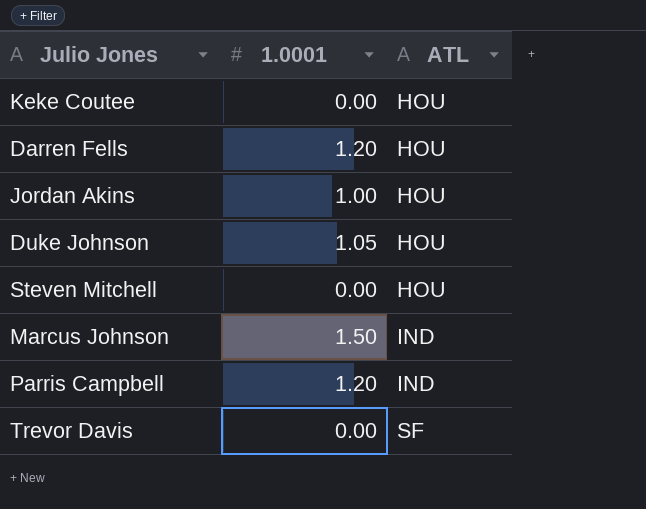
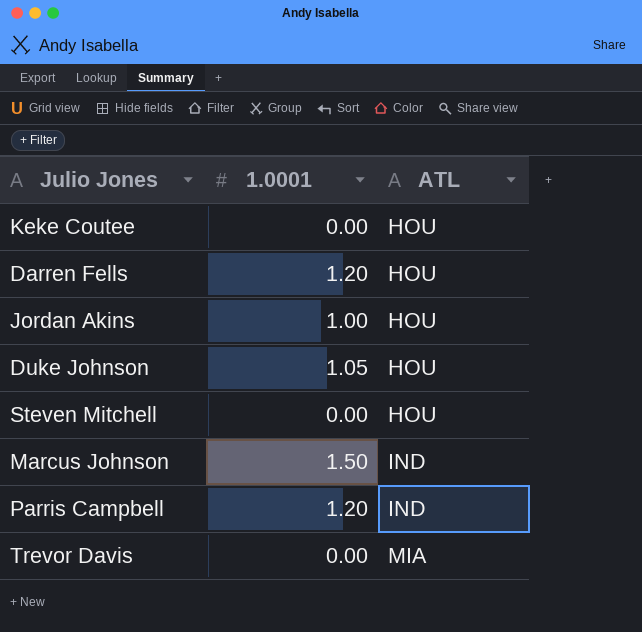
Trevor Davis | ATL: SF -> MIA

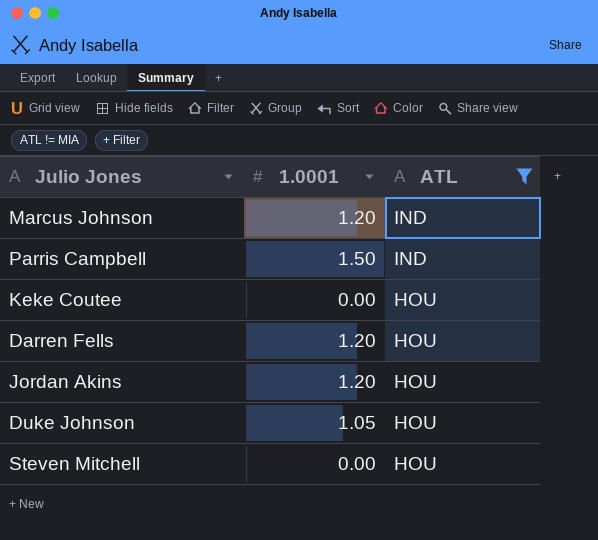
filter: none -> ATL != MIA
row order: ATL ascending -> ATL descending
Marcus Johnson | 1.0001: 1.50 -> 1.20
Parris Campbell | 1.0001: 1.20 -> 1.50
Jordan Akins | 1.0001: 1.00 -> 1.20

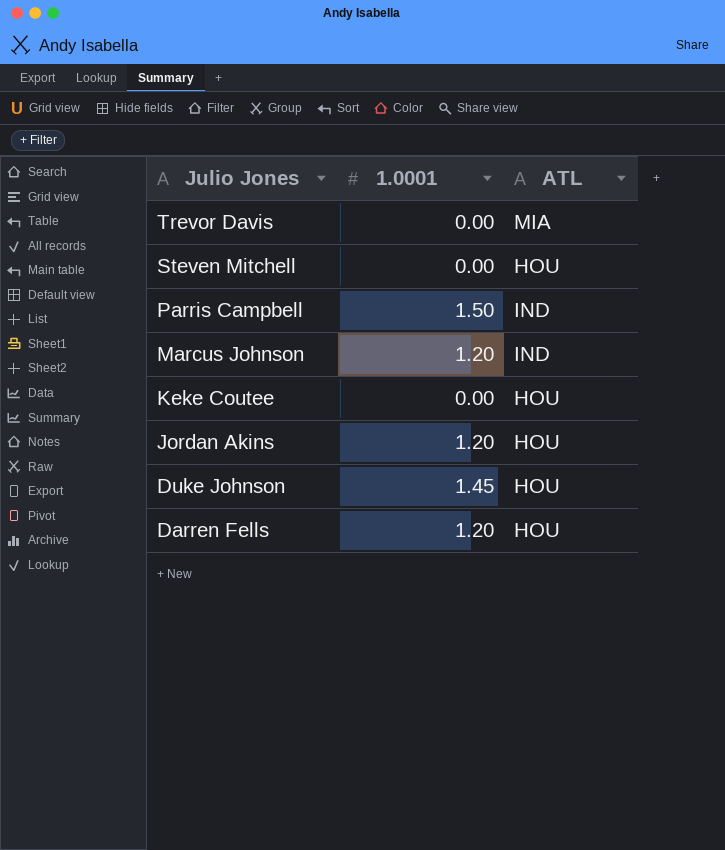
filter: ATL != MIA -> none
row order: ATL descending -> Julio Jones descending
Duke Johnson | 1.0001: 1.05 -> 1.45

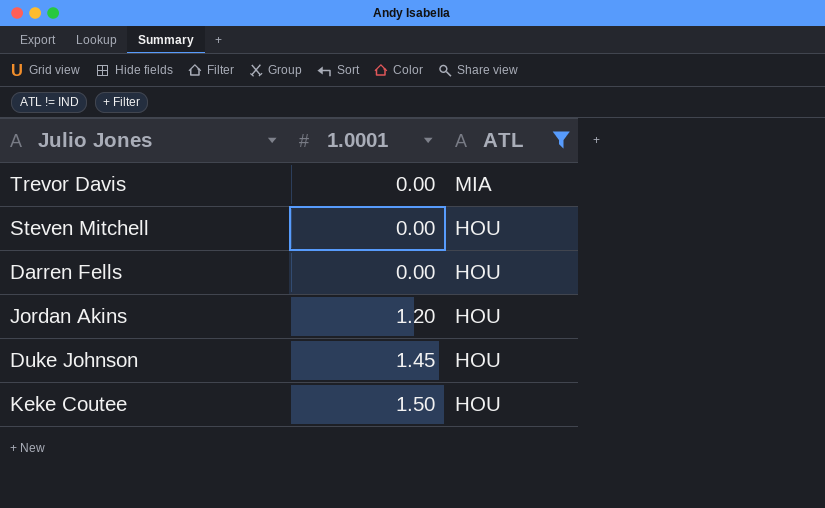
filter: none -> ATL != IND
row order: Julio Jones descending -> 1.0001 ascending
Darren Fells | 1.0001: 1.20 -> 0.00
Keke Coutee | 1.0001: 0.00 -> 1.50

